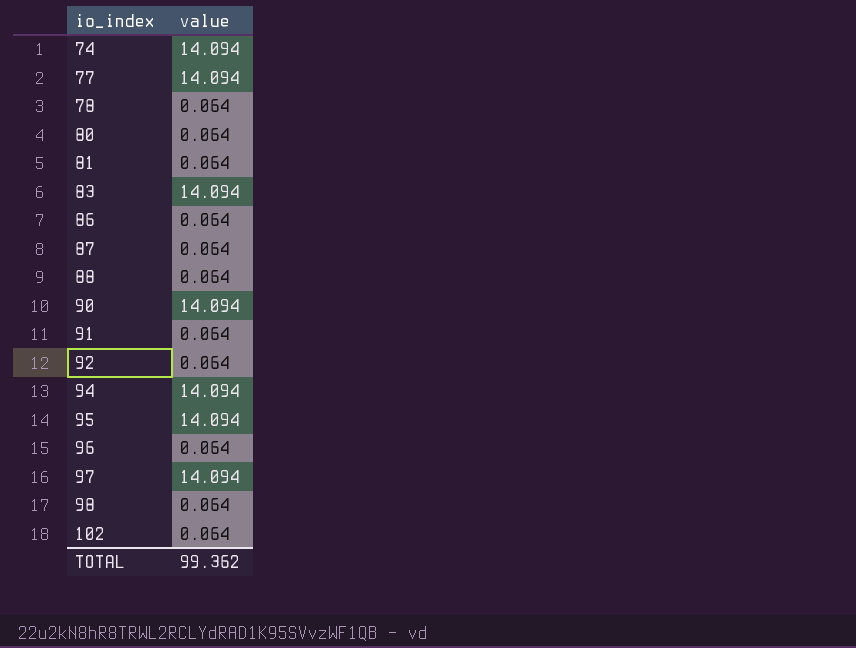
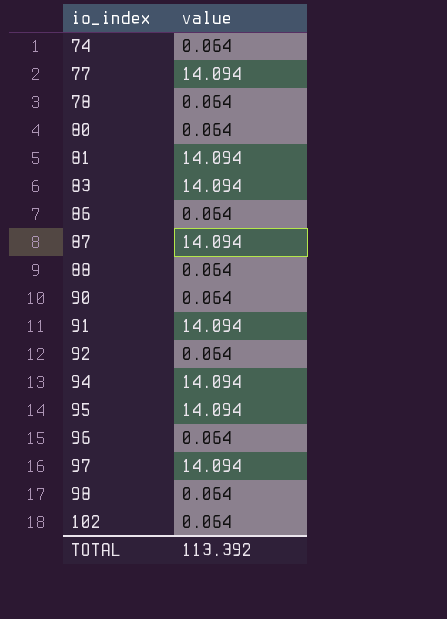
74 | value: 14.094 -> 0.064
81 | value: 0.064 -> 14.094
87 | value: 0.064 -> 14.094
90 | value: 14.094 -> 0.064
91 | value: 0.064 -> 14.094
TOTAL | value: 99.362 -> 113.392

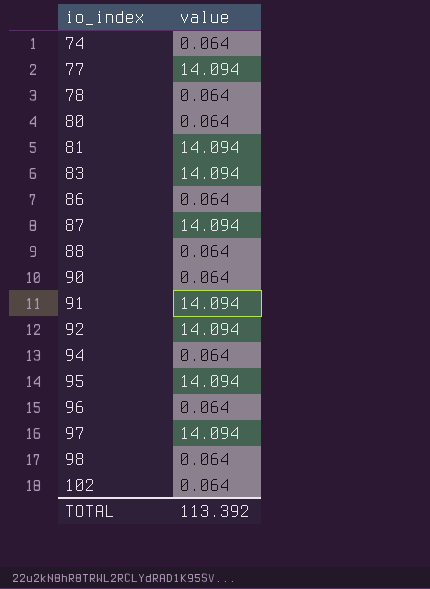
92 | value: 0.064 -> 14.094
94 | value: 14.094 -> 0.064

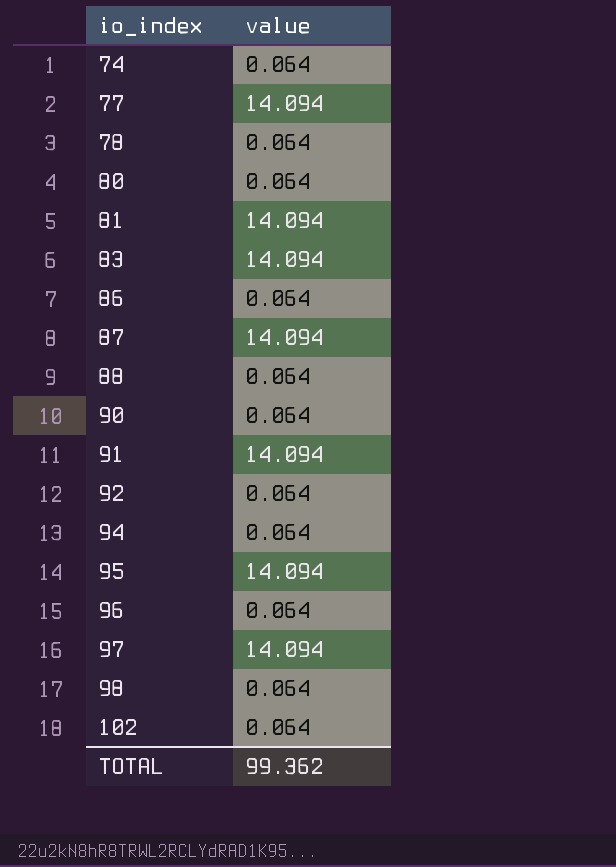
92 | value: 14.094 -> 0.064
TOTAL | value: 113.392 -> 99.362

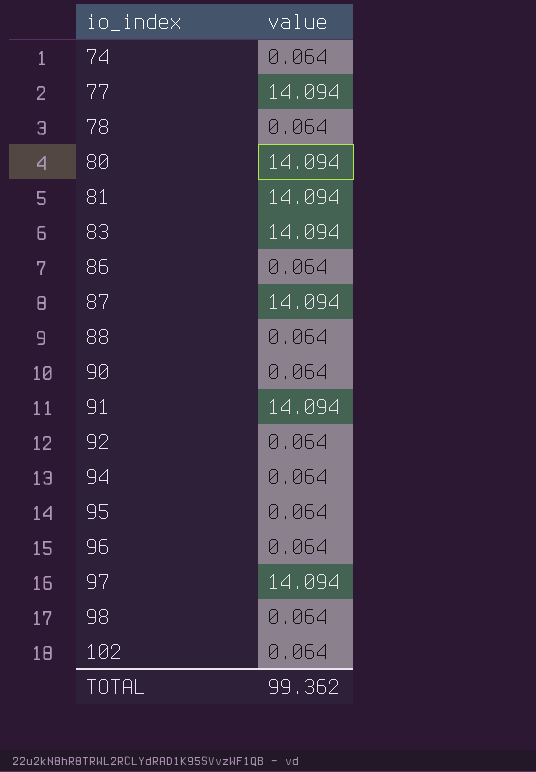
80 | value: 0.064 -> 14.094
95 | value: 14.094 -> 0.064

